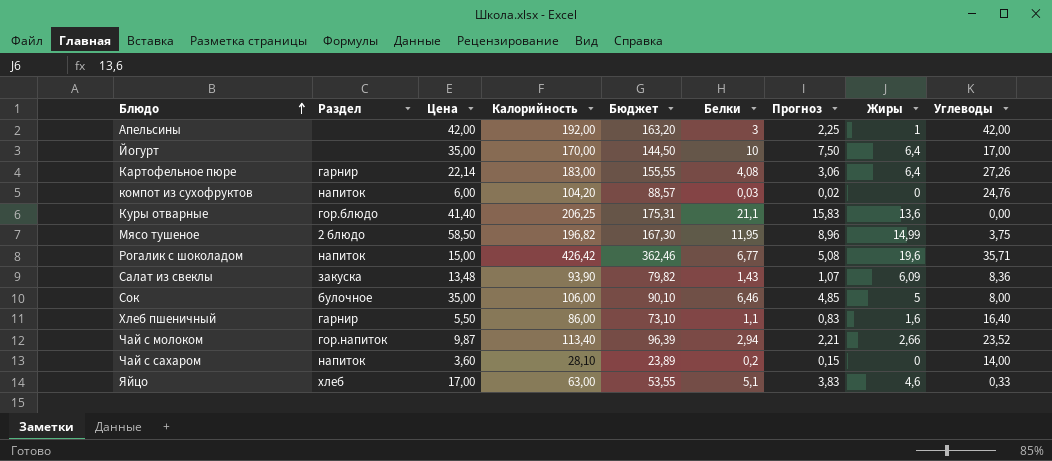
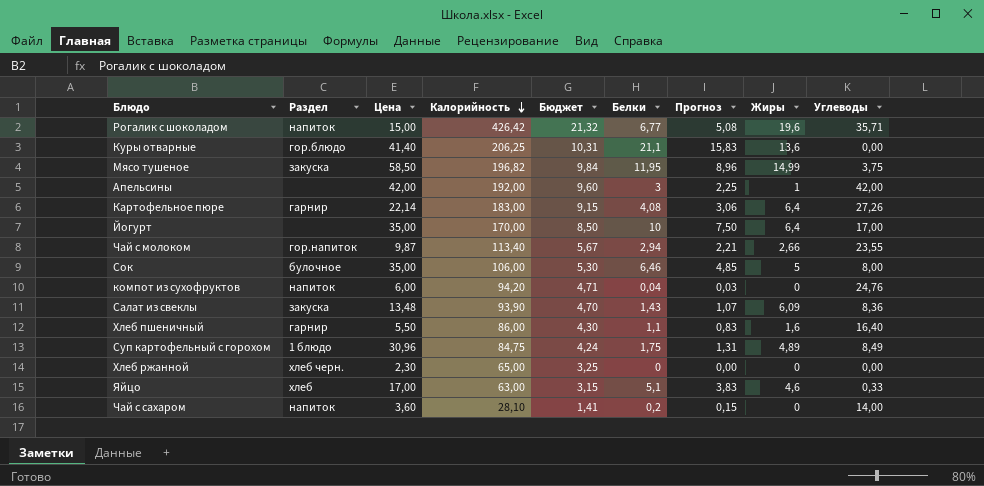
row order: Блюдо ascending -> Калорийность descending
column Бюджет | formula: [Калорийность] * 0,85 -> [Калорийность] * 0,05
Мясо тушеное | Раздел: 2 блюдо -> закуска
Чай с молоком | Углеводы: 23,52 -> 23,55
компот из сухофруктов | Калорийность: 104,20 -> 94,20
компот из сухофруктов | Белки: 0,03 -> 0,04
компот из сухофруктов | Прогноз: 0,02 -> 0,03
row Суп картофельный с горохом: none -> 1 блюдо | 30,96 | 84,75 | 4,24 | 1,75 | 1,31 | 4,89 | 8,49
row Хлеб ржанной: none -> хлеб черн. | 2,30 | 65,00 | 3,25 | 0 | 0,00 | 0 | 0,00

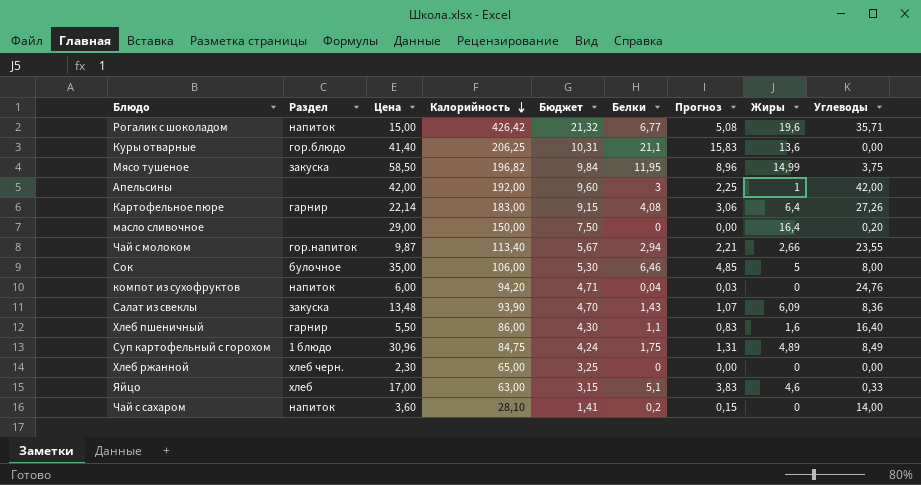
row Йогурт: none | 35,00 | 170,00 | 8,50 | 10 | 7,50 | 6,4 | 17,00 -> none
row масло сливочное: none -> none | 29,00 | 150,00 | 7,50 | 0 | 0,00 | 16,4 | 0,20

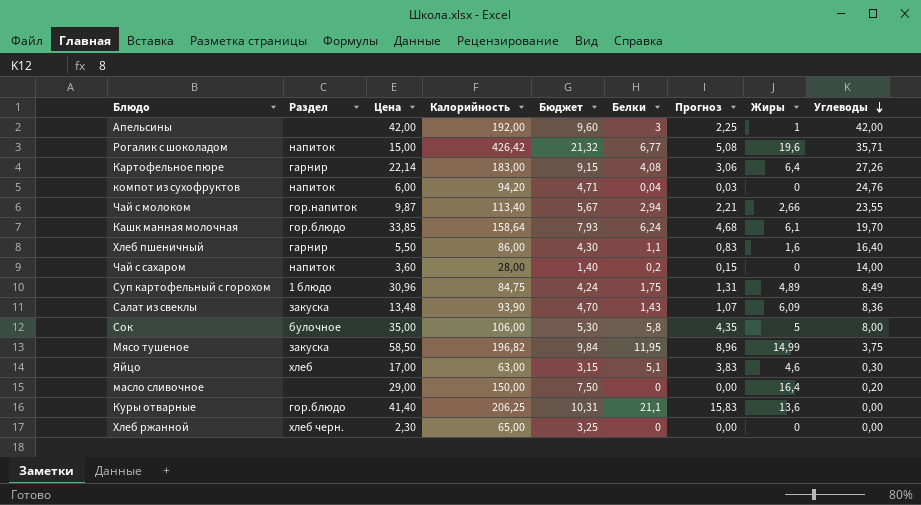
row order: Калорийность descending -> Углеводы descending
row Кашк манная молочная: none -> гор.блюдо | 33,85 | 158,64 | 7,93 | 6,24 | 4,68 | 6,1 | 19,70
Чай с сахаром | Калорийность: 28,10 -> 28,00
Чай с сахаром | Бюджет: 1,41 -> 1,40
Сок | Белки: 6,46 -> 5,8
Сок | Прогноз: 4,85 -> 4,35
Яйцо | Углеводы: 0,33 -> 0,30

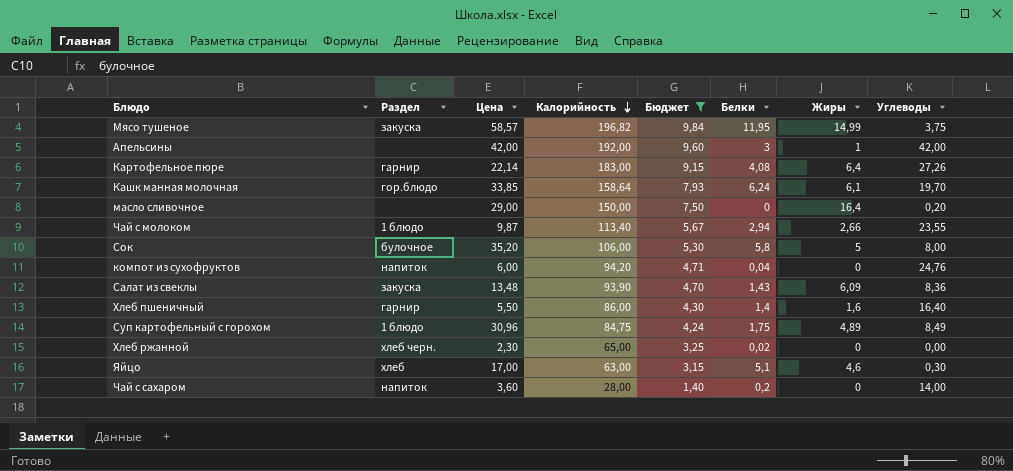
filter: none -> Бюджет <= 9,84
row order: Углеводы descending -> Калорийность descending
column Прогноз | formula: [Белки] * 0,75 -> none
Мясо тушеное | Цена: 58,50 -> 58,57
Чай с молоком | Раздел: гор.напиток -> 1 блюдо
Сок | Цена: 35,00 -> 35,20
Хлеб пшеничный | Белки: 1,1 -> 1,4
Хлеб ржанной | Белки: 0 -> 0,02

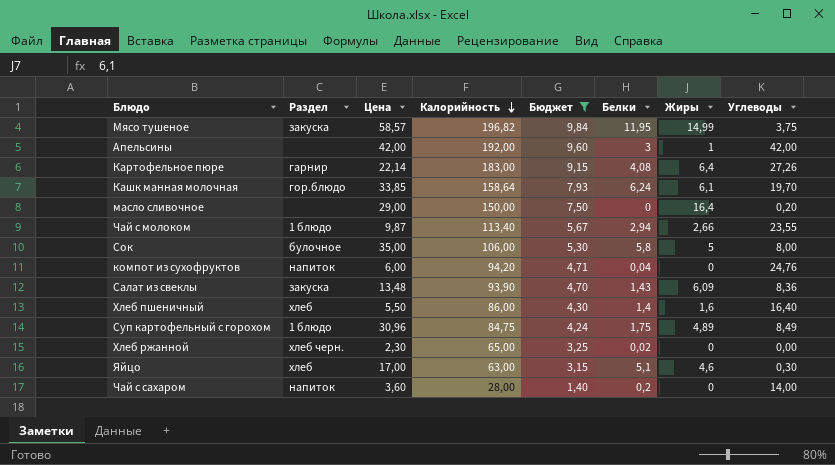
Сок | Цена: 35,20 -> 35,00
Хлеб пшеничный | Раздел: гарнир -> хлеб

